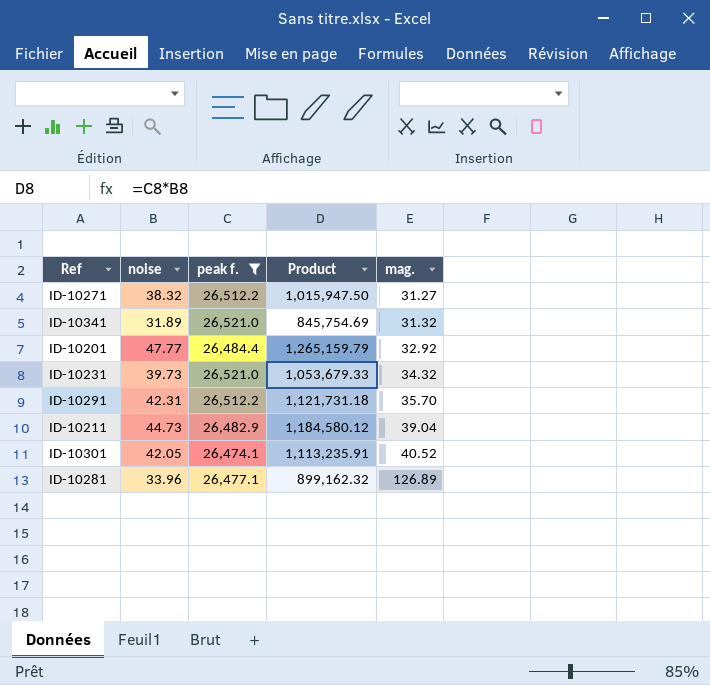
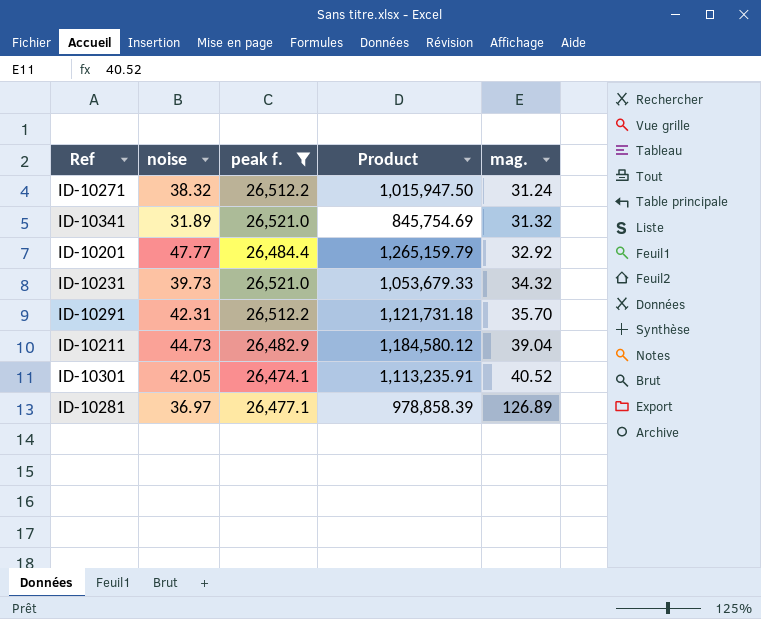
ID-10271 | mag.: 31.27 -> 31.24
ID-10281 | noise: 33.96 -> 36.97
ID-10281 | Product: 899,162.32 -> 978,858.39

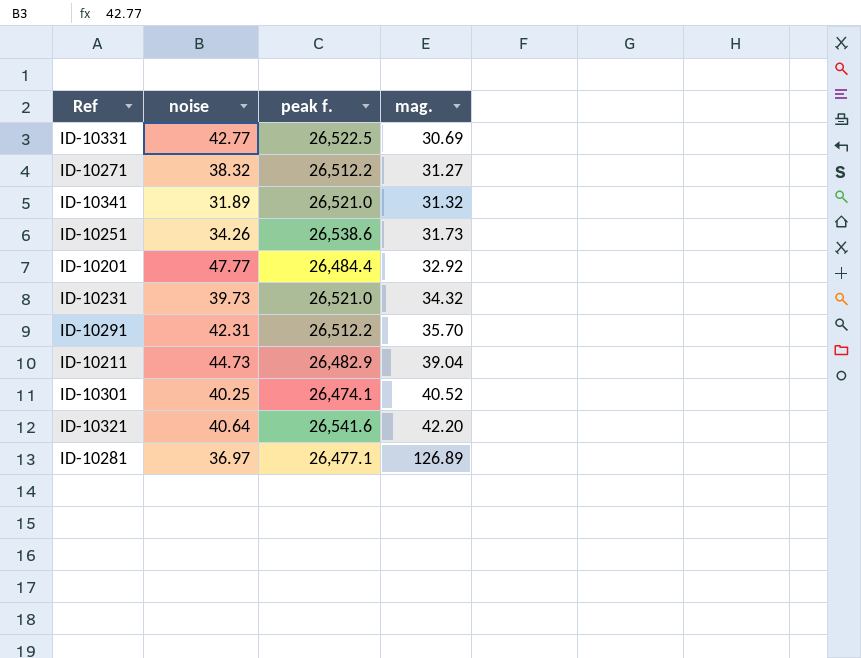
filter: peak f. <= 26,521.0 -> none
column Product | formula: [noise] * [peak f.] -> none
ID-10271 | mag.: 31.24 -> 31.27
ID-10301 | noise: 42.05 -> 40.25

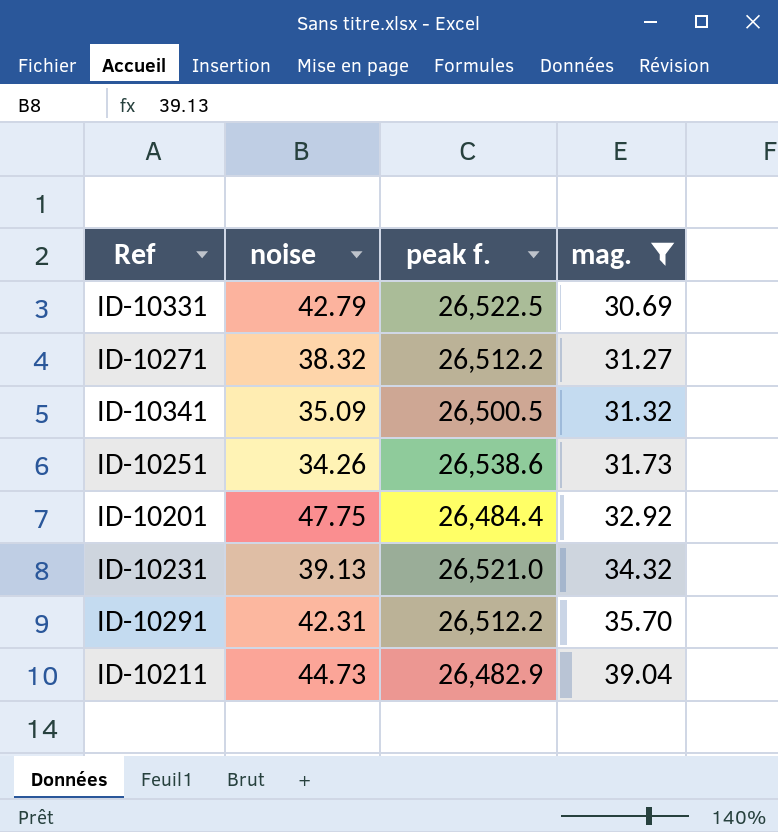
filter: none -> mag. <= 39.04
ID-10331 | noise: 42.77 -> 42.79
ID-10341 | noise: 31.89 -> 35.09
ID-10341 | peak f.: 26,521.0 -> 26,500.5
ID-10201 | noise: 47.77 -> 47.75
ID-10231 | noise: 39.73 -> 39.13

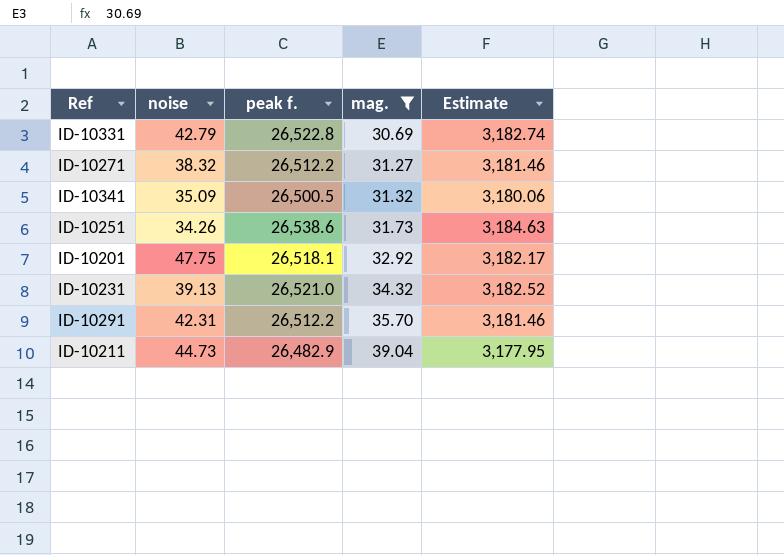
column Estimate | formula: none -> [peak f.] * 0.12
ID-10331 | peak f.: 26,522.5 -> 26,522.8
ID-10201 | peak f.: 26,484.4 -> 26,518.1

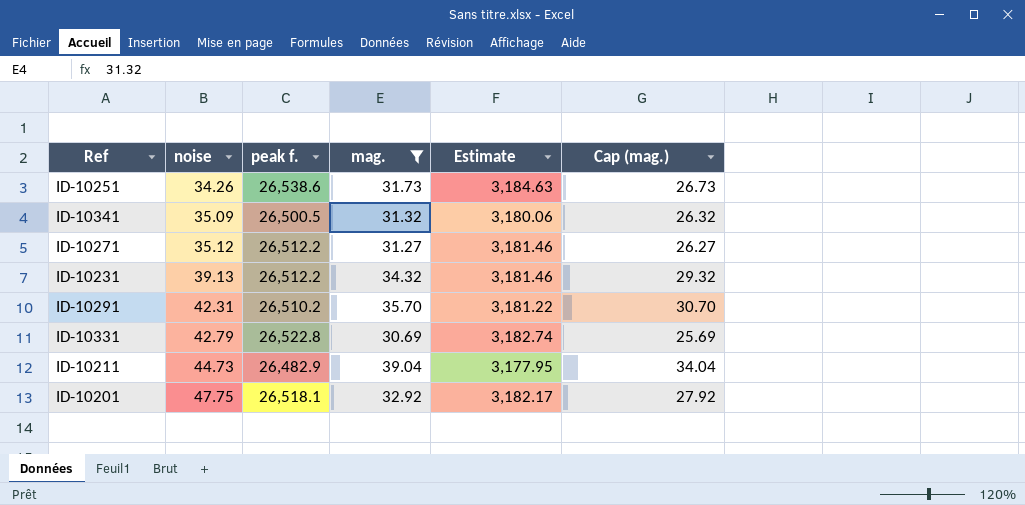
row order: mag. ascending -> noise ascending
column Cap (mag.) | formula: none -> [mag.] - 5
ID-10271 | noise: 38.32 -> 35.12
ID-10231 | peak f.: 26,521.0 -> 26,512.2
ID-10231 | Estimate: 3,182.52 -> 3,181.46
ID-10291 | peak f.: 26,512.2 -> 26,510.2
ID-10291 | Estimate: 3,181.46 -> 3,181.22

